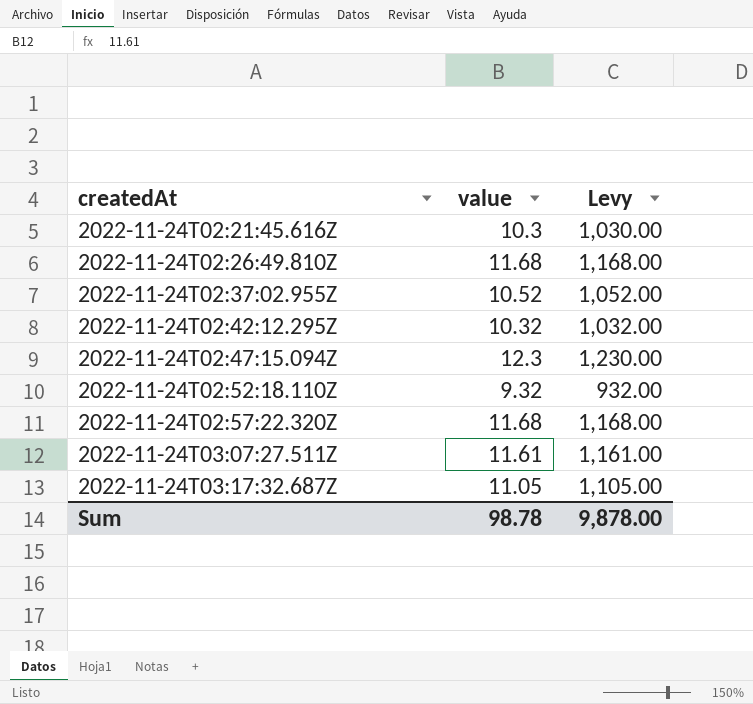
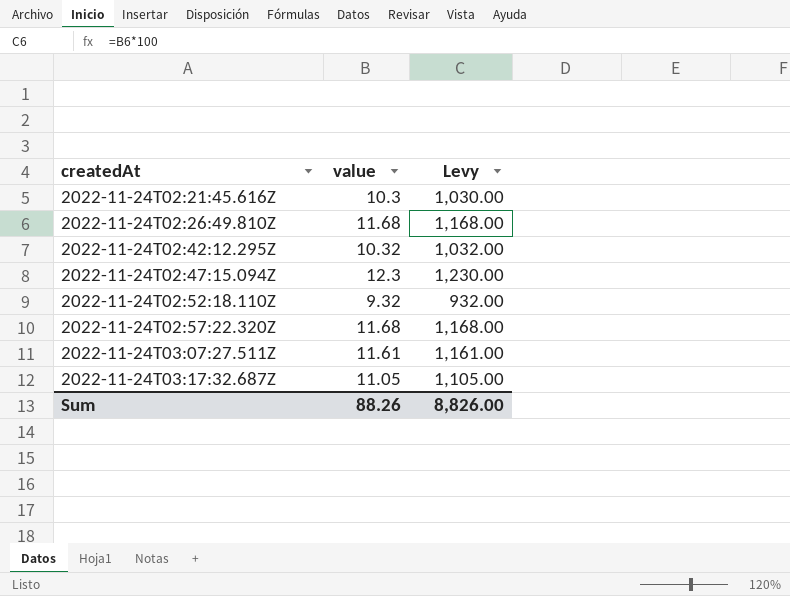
row 2022-11-24T02:37:02.955Z: 10.52 | 1,052.00 -> none
Sum | value: 98.78 -> 88.26
Sum | Levy: 9,878.00 -> 8,826.00

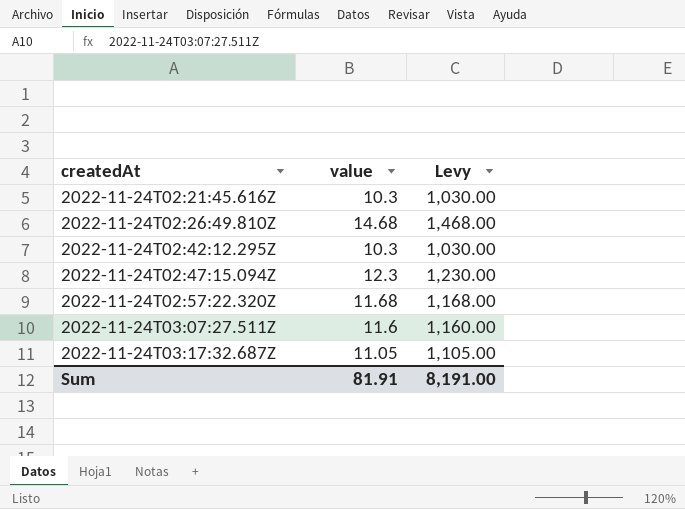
row 2022-11-24T02:52:18.110Z: 9.32 | 932.00 -> none
2022-11-24T02:26:49.810Z | value: 11.68 -> 14.68
2022-11-24T02:26:49.810Z | Levy: 1,168.00 -> 1,468.00
2022-11-24T02:42:12.295Z | value: 10.32 -> 10.3
2022-11-24T02:42:12.295Z | Levy: 1,032.00 -> 1,030.00
2022-11-24T03:07:27.511Z | value: 11.61 -> 11.6
2022-11-24T03:07:27.511Z | Levy: 1,161.00 -> 1,160.00
Sum | value: 88.26 -> 81.91
Sum | Levy: 8,826.00 -> 8,191.00

